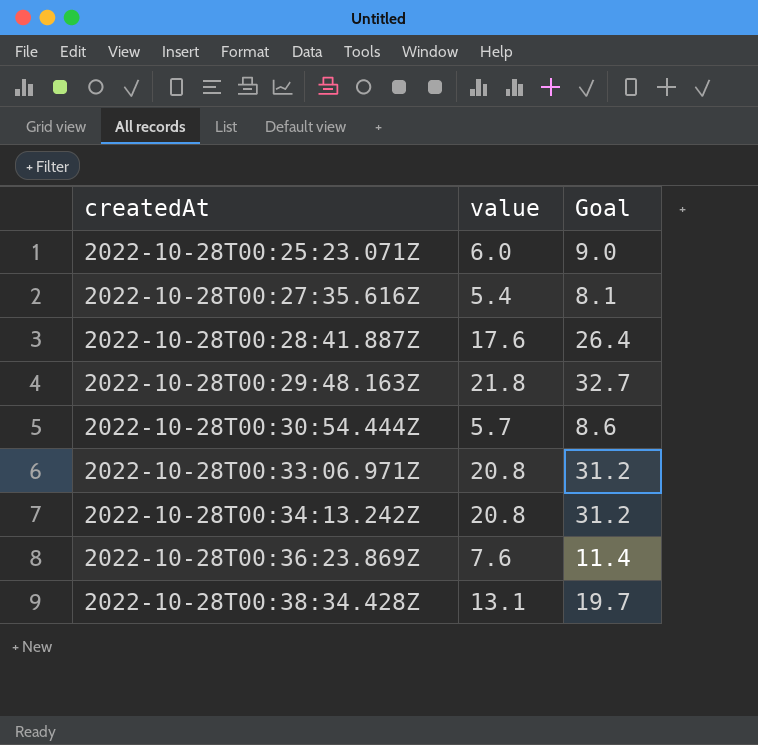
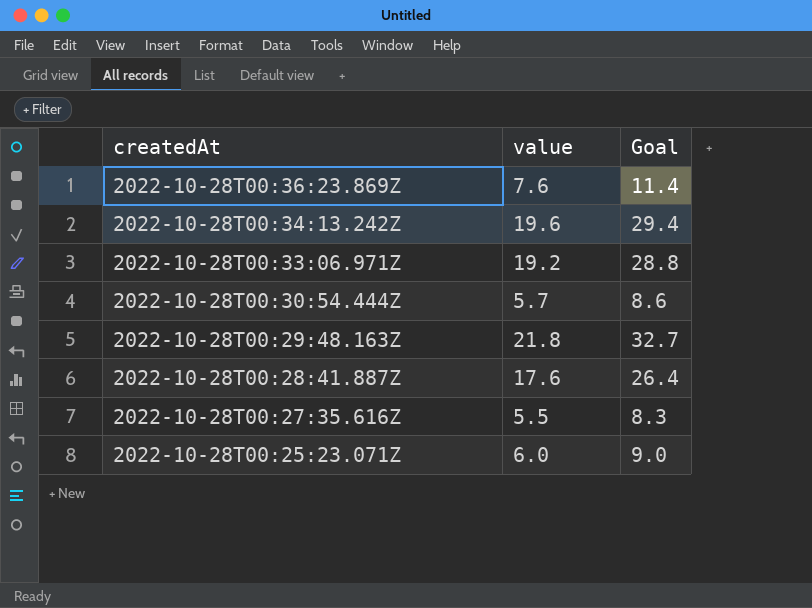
row order: createdAt ascending -> createdAt descending
row 2022-10-28T00:38:34.428Z: 13.1 | 19.7 -> none
2022-10-28T00:34:13.242Z | value: 20.8 -> 19.6
2022-10-28T00:34:13.242Z | Goal: 31.2 -> 29.4
2022-10-28T00:33:06.971Z | value: 20.8 -> 19.2
2022-10-28T00:33:06.971Z | Goal: 31.2 -> 28.8
2022-10-28T00:27:35.616Z | value: 5.4 -> 5.5
2022-10-28T00:27:35.616Z | Goal: 8.1 -> 8.3

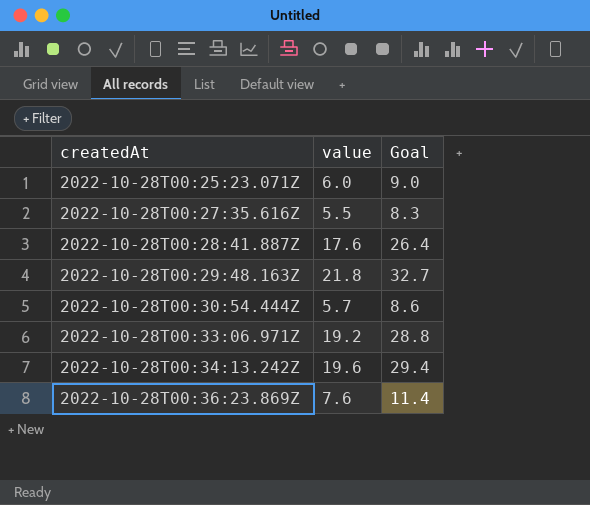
row order: createdAt descending -> createdAt ascending

